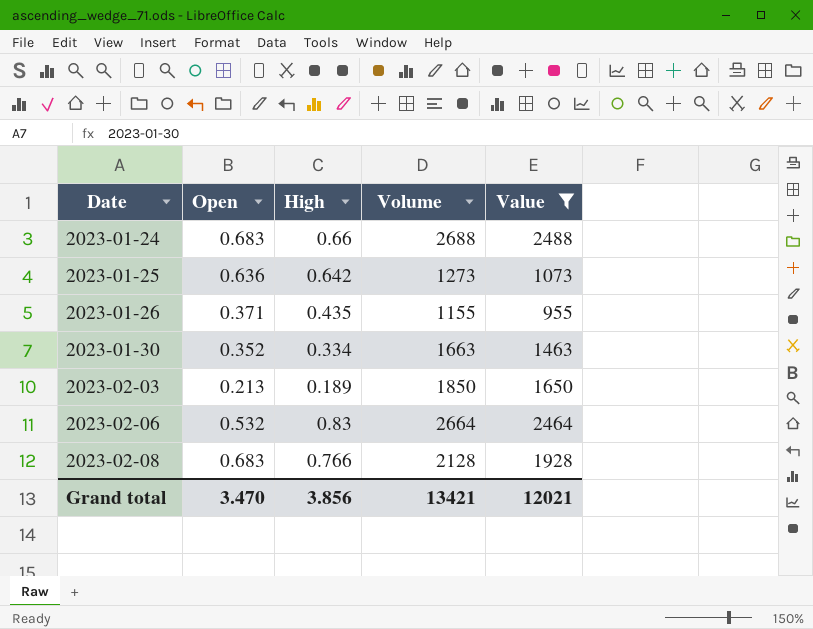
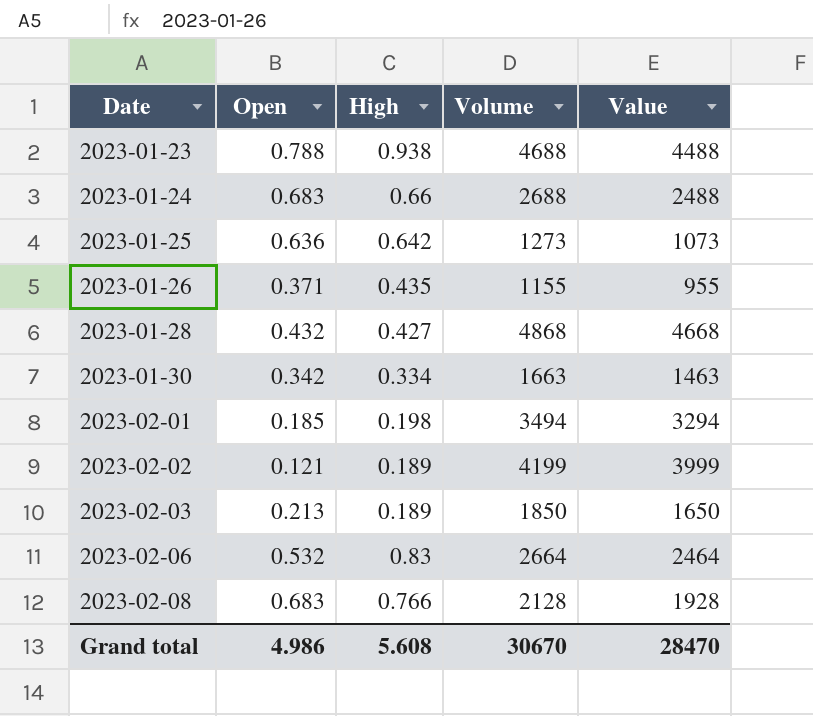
filter: Value <= 2488 -> none
2023-01-30 | Open: 0.352 -> 0.342
Grand total | Open: 3.470 -> 4.986
Grand total | High: 3.856 -> 5.608
Grand total | Volume: 13421 -> 30670
Grand total | Value: 12021 -> 28470

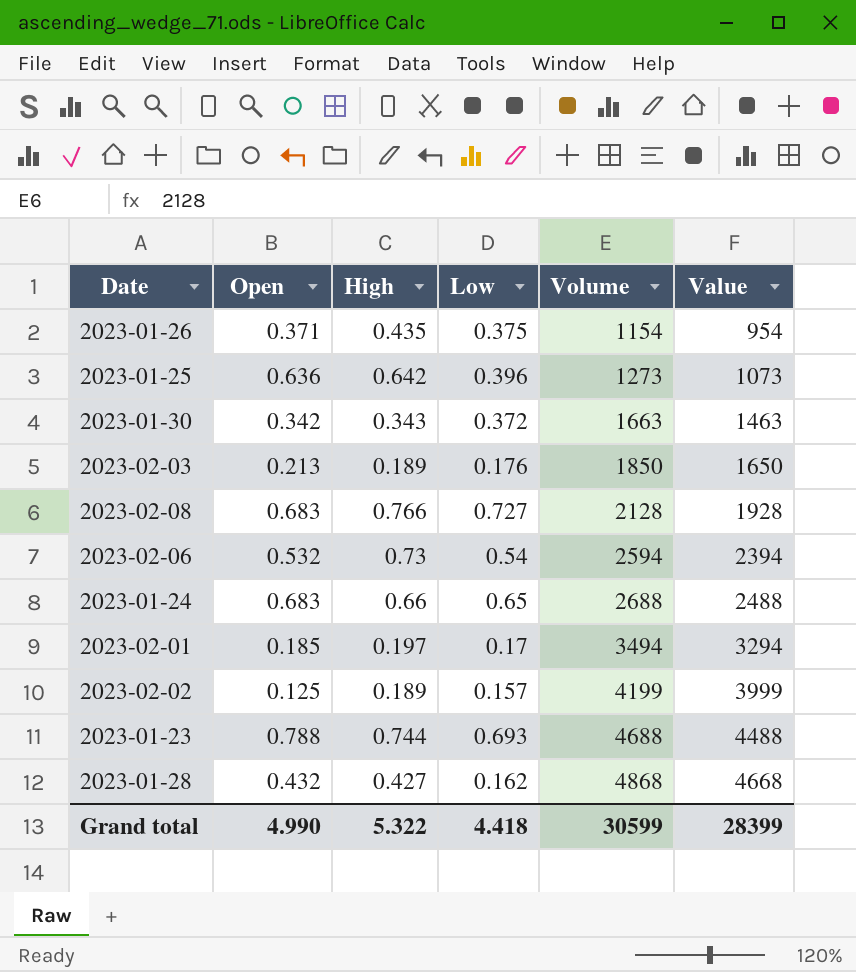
row order: Date ascending -> Volume ascending
column Low | position: none -> 4
2023-01-26 | Volume: 1155 -> 1154
2023-01-26 | Value: 955 -> 954
2023-01-30 | High: 0.334 -> 0.343
2023-02-06 | High: 0.83 -> 0.73
2023-02-06 | Volume: 2664 -> 2594
2023-02-06 | Value: 2464 -> 2394
2023-02-01 | High: 0.198 -> 0.197
2023-02-02 | Open: 0.121 -> 0.125
2023-01-23 | High: 0.938 -> 0.744
Grand total | Open: 4.986 -> 4.990
Grand total | High: 5.608 -> 5.322
Grand total | Volume: 30670 -> 30599
Grand total | Value: 28470 -> 28399

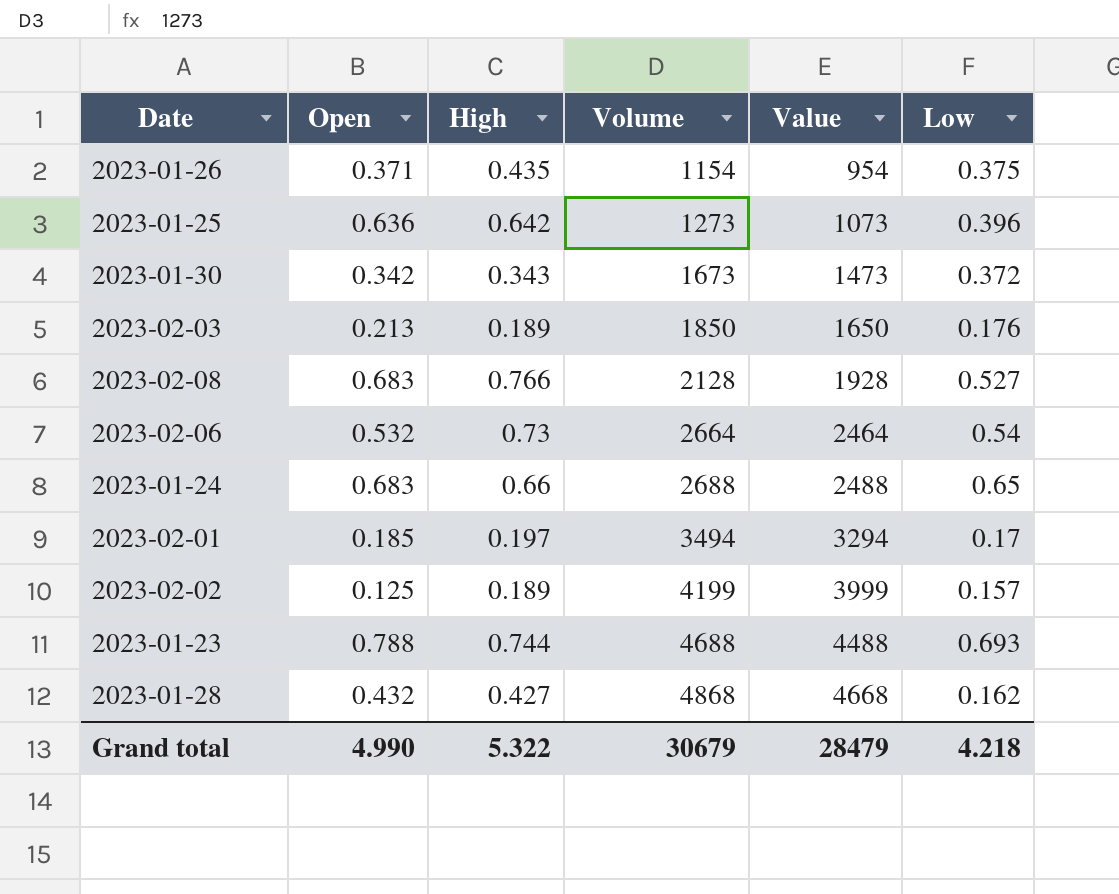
column Low | position: 4 -> 6
2023-01-30 | Volume: 1663 -> 1673
2023-01-30 | Value: 1463 -> 1473
2023-02-08 | Low: 0.727 -> 0.527
2023-02-06 | Volume: 2594 -> 2664
2023-02-06 | Value: 2394 -> 2464
Grand total | Volume: 30599 -> 30679
Grand total | Value: 28399 -> 28479
Grand total | Low: 4.418 -> 4.218

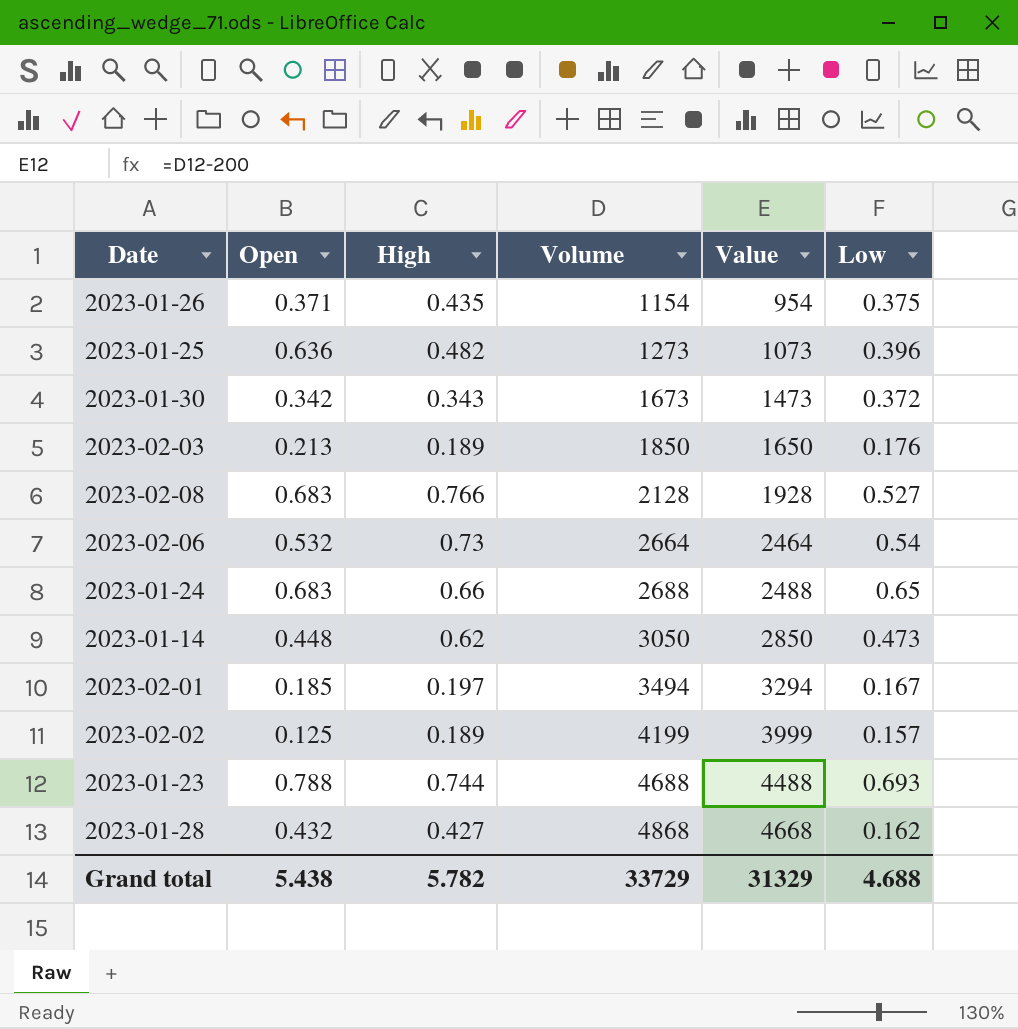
2023-01-25 | High: 0.642 -> 0.482
row 2023-01-14: none -> 0.448 | 0.62 | 3050 | 2850 | 0.473
2023-02-01 | Low: 0.17 -> 0.167
Grand total | Open: 4.990 -> 5.438
Grand total | High: 5.322 -> 5.782
Grand total | Volume: 30679 -> 33729
Grand total | Value: 28479 -> 31329
Grand total | Low: 4.218 -> 4.688

